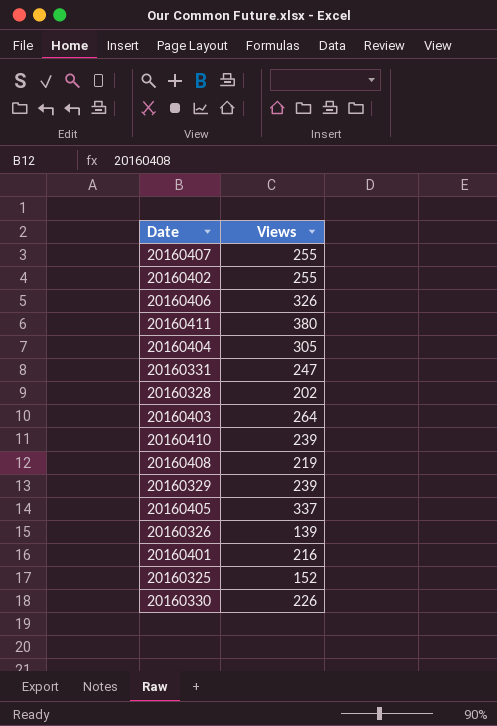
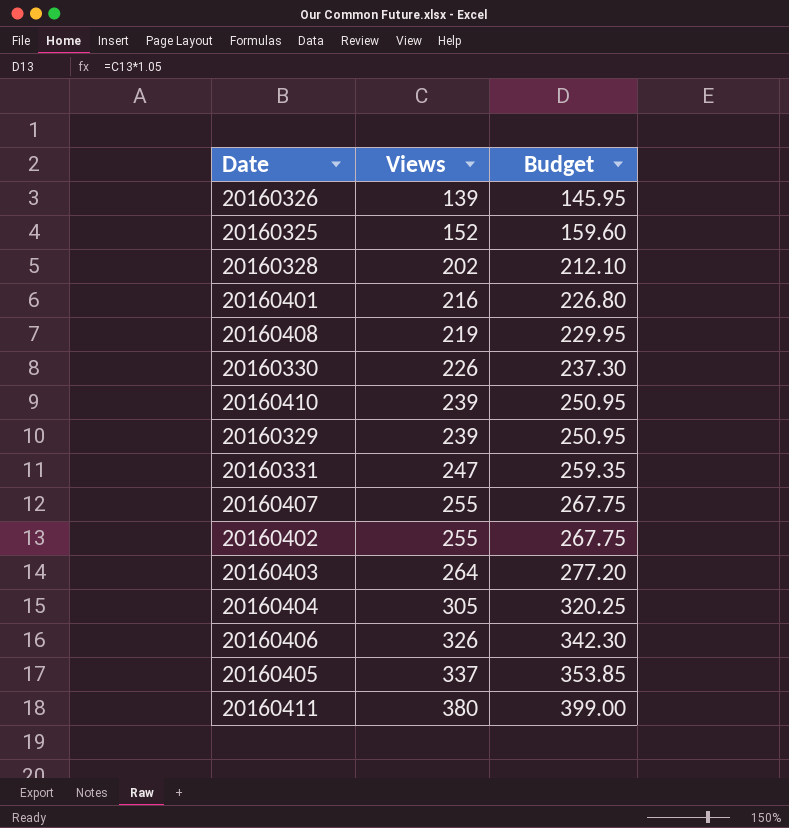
row order: none -> Views ascending
column Budget | formula: none -> [Views] * 1.05

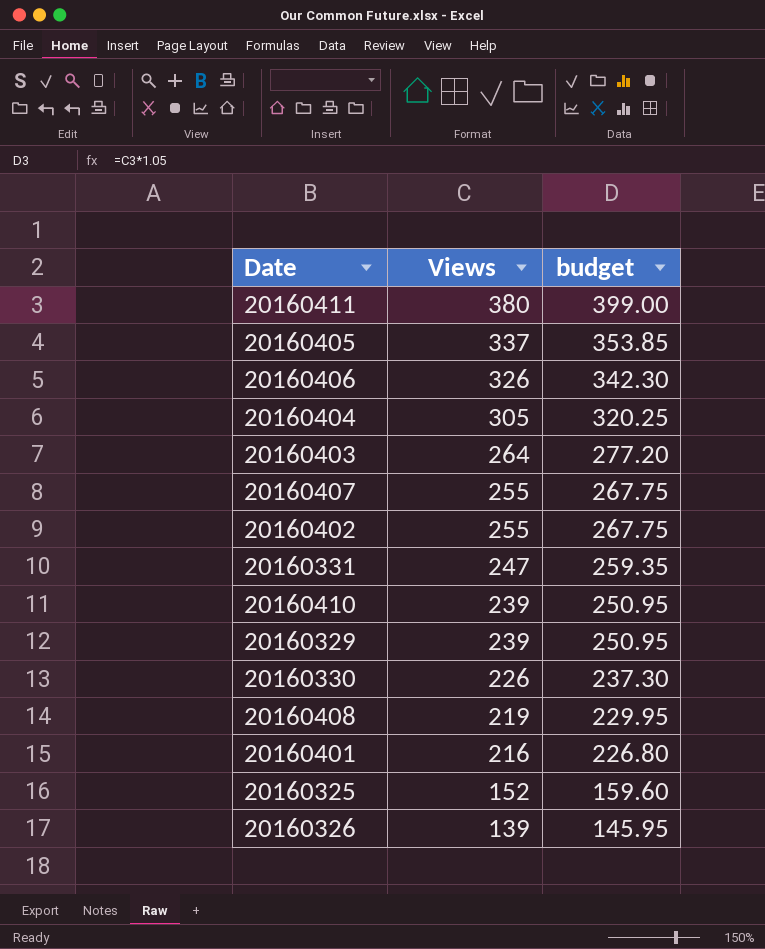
row order: Views ascending -> Views descending
column name: Budget -> budget
row 20160328: 202 | 212.10 -> none

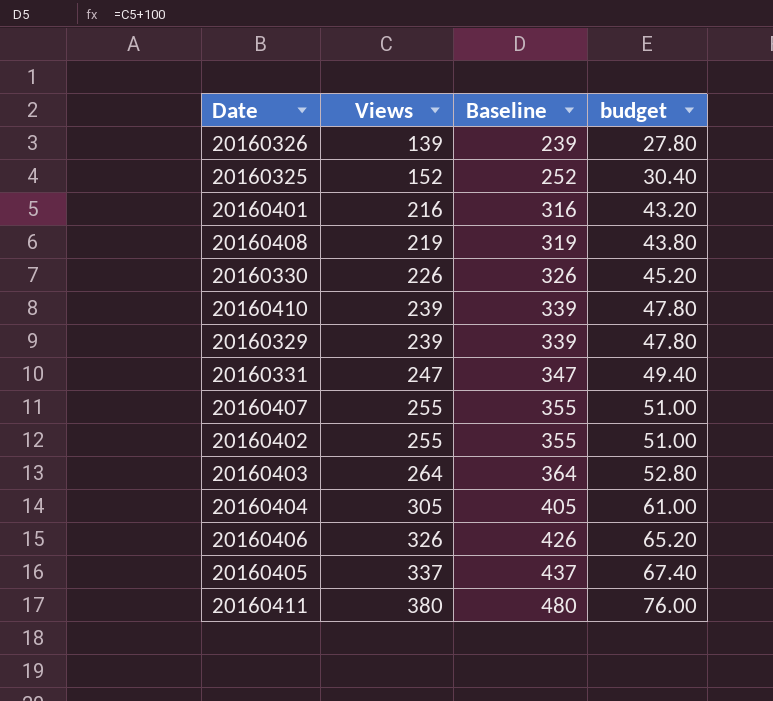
row order: Views descending -> Views ascending
column Baseline | formula: none -> [Views] + 100
column budget | formula: [Views] * 1.05 -> [Views] * 0.2

